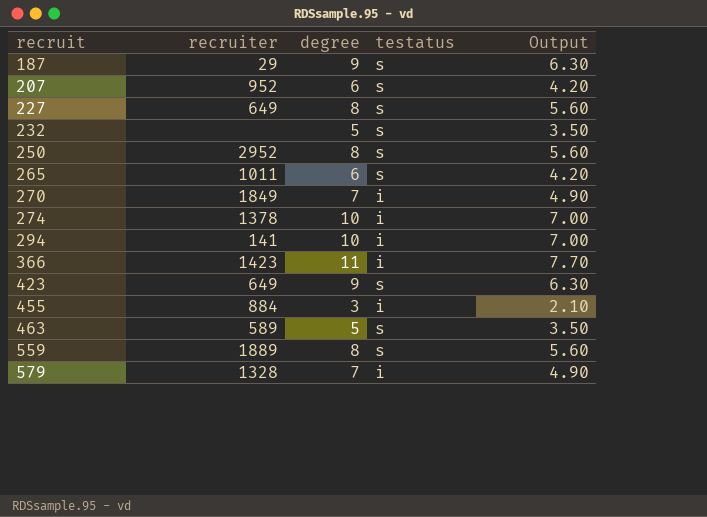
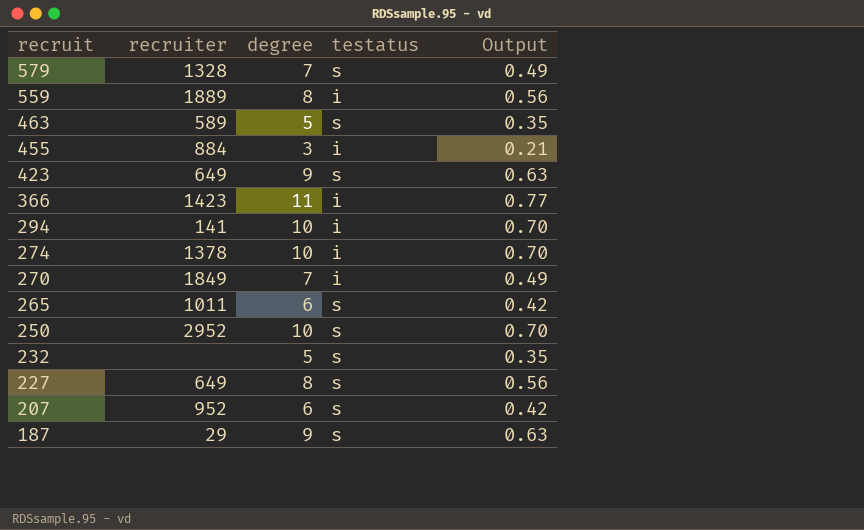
row order: recruit ascending -> recruit descending
column Output | formula: [degree] * 0.7 -> [degree] * 0.07
579 | testatus: i -> s
559 | testatus: s -> i
250 | degree: 8 -> 10

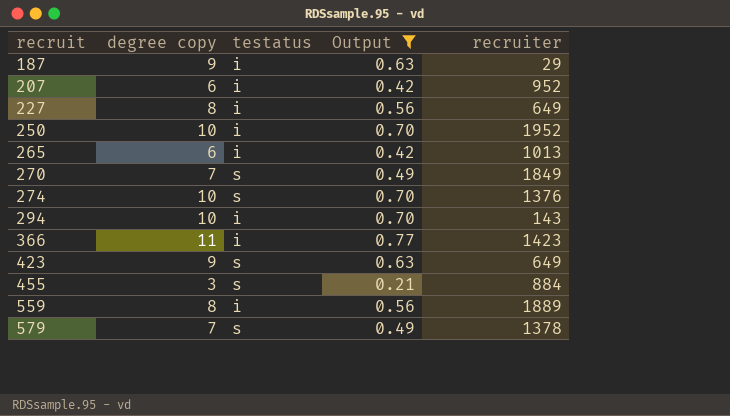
filter: none -> Output != 0.35
row order: recruit descending -> recruit ascending
column name: degree -> degree copy
column recruiter | position: 2 -> 5
187 | testatus: s -> i
207 | testatus: s -> i
227 | testatus: s -> i
250 | testatus: s -> i
250 | recruiter: 2952 -> 1952
265 | testatus: s -> i
265 | recruiter: 1011 -> 1013
270 | testatus: i -> s
274 | testatus: i -> s
274 | recruiter: 1378 -> 1376
294 | recruiter: 141 -> 143
455 | testatus: i -> s
579 | recruiter: 1328 -> 1378

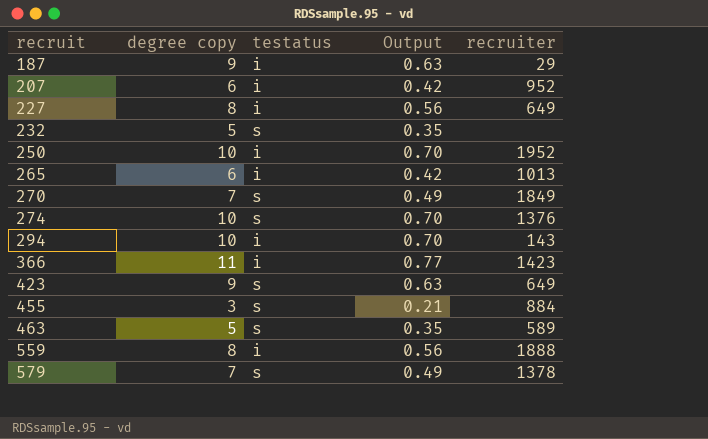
filter: Output != 0.35 -> none
559 | recruiter: 1889 -> 1888

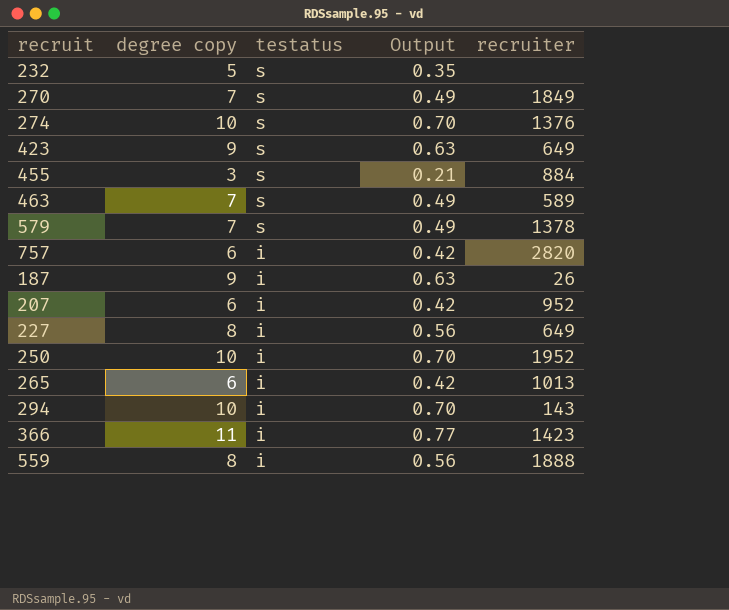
row order: recruit ascending -> testatus descending
463 | degree copy: 5 -> 7
463 | Output: 0.35 -> 0.49
row 757: none -> 6 | i | 0.42 | 2820
187 | recruiter: 29 -> 26

